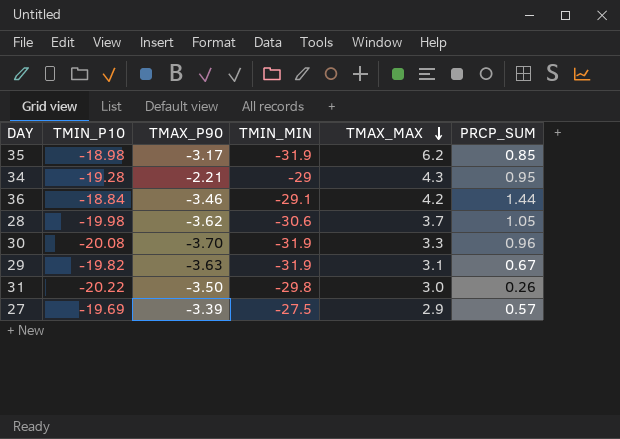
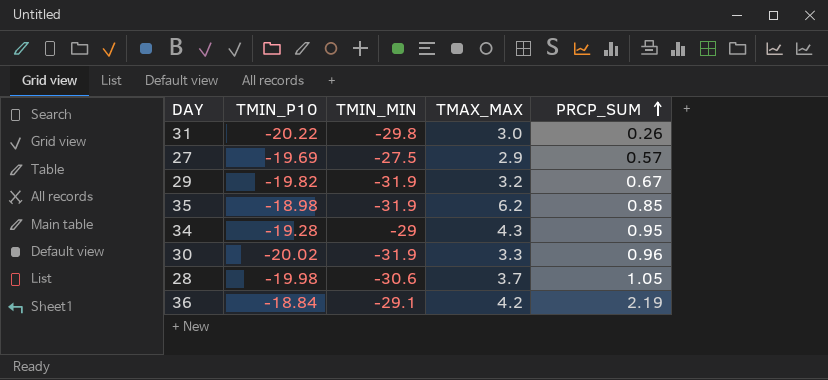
row order: TMAX_MAX descending -> PRCP_SUM ascending
column TMAX_P90 | position: 3 -> none
29 | TMAX_MAX: 3.1 -> 3.2
30 | TMIN_P10: -20.08 -> -20.02
36 | PRCP_SUM: 1.44 -> 2.19

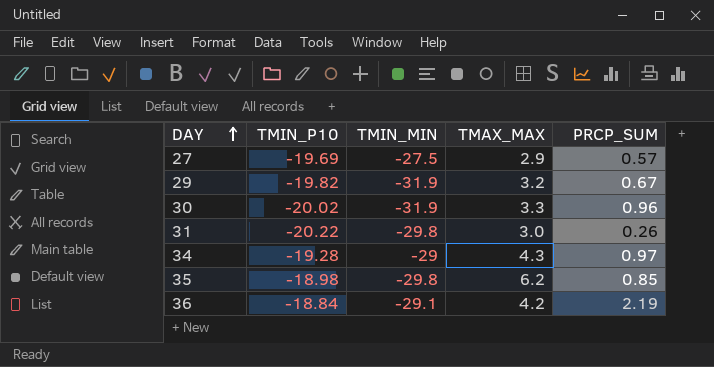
row order: PRCP_SUM ascending -> DAY ascending
row 28: -19.98 | -30.6 | 3.7 | 1.05 -> none
34 | PRCP_SUM: 0.95 -> 0.97
35 | TMIN_MIN: -31.9 -> -29.8

